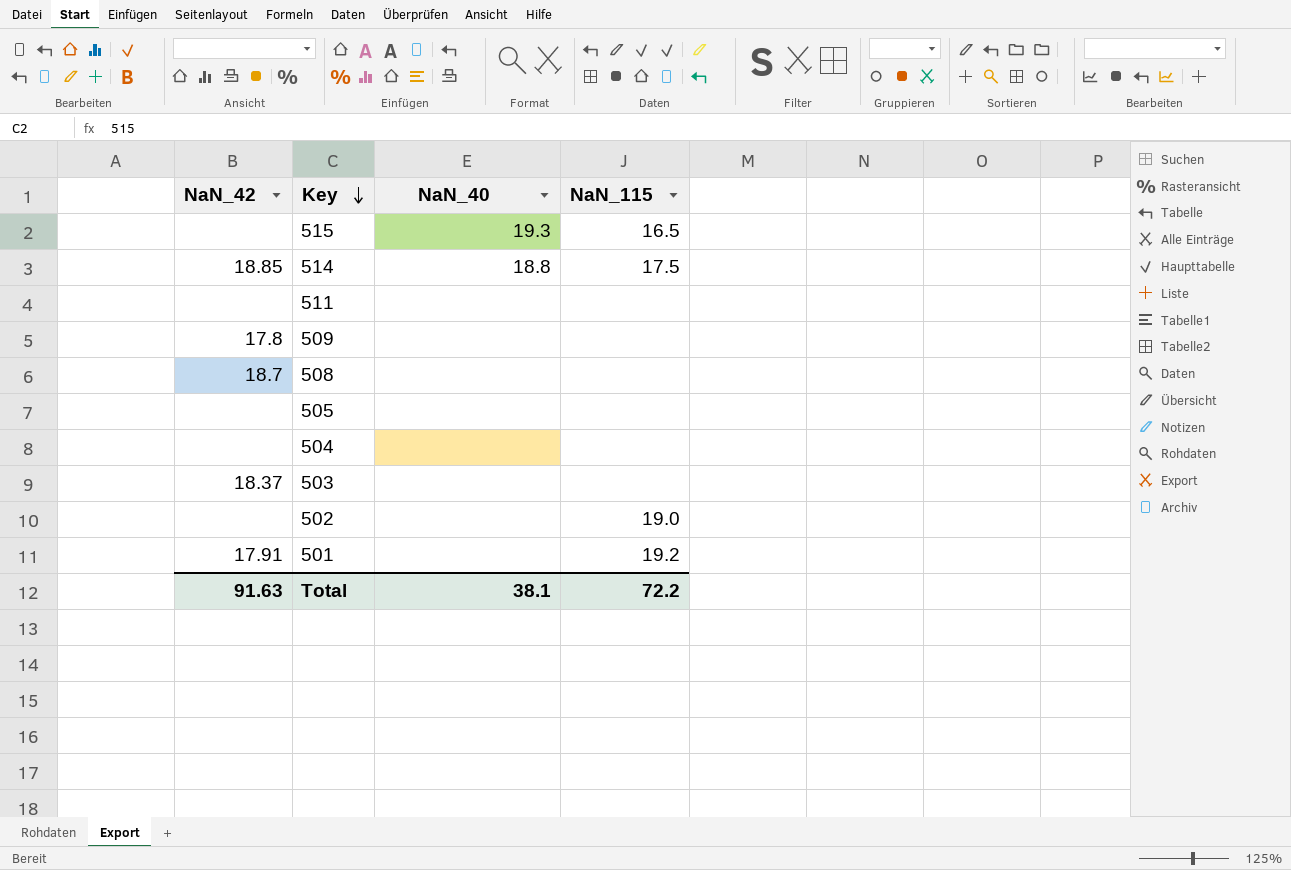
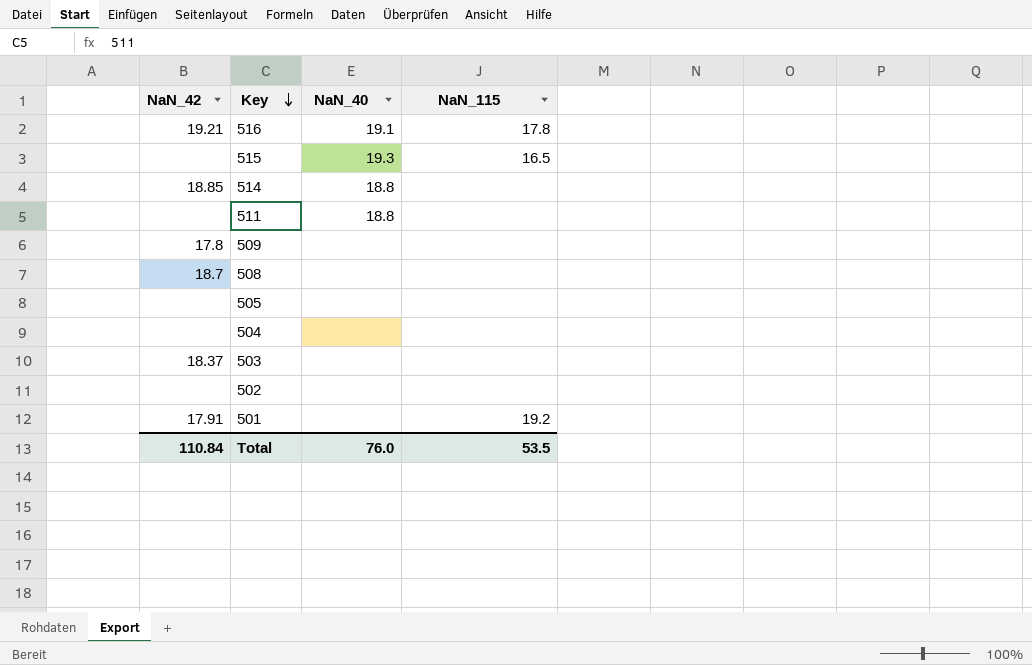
row 516: none -> 19.21 | 19.1 | 17.8
514 | NaN_115: 17.5 -> none
511 | NaN_40: none -> 18.8
502 | NaN_115: 19.0 -> none
Total | NaN_42: 91.63 -> 110.84
Total | NaN_40: 38.1 -> 76.0
Total | NaN_115: 72.2 -> 53.5

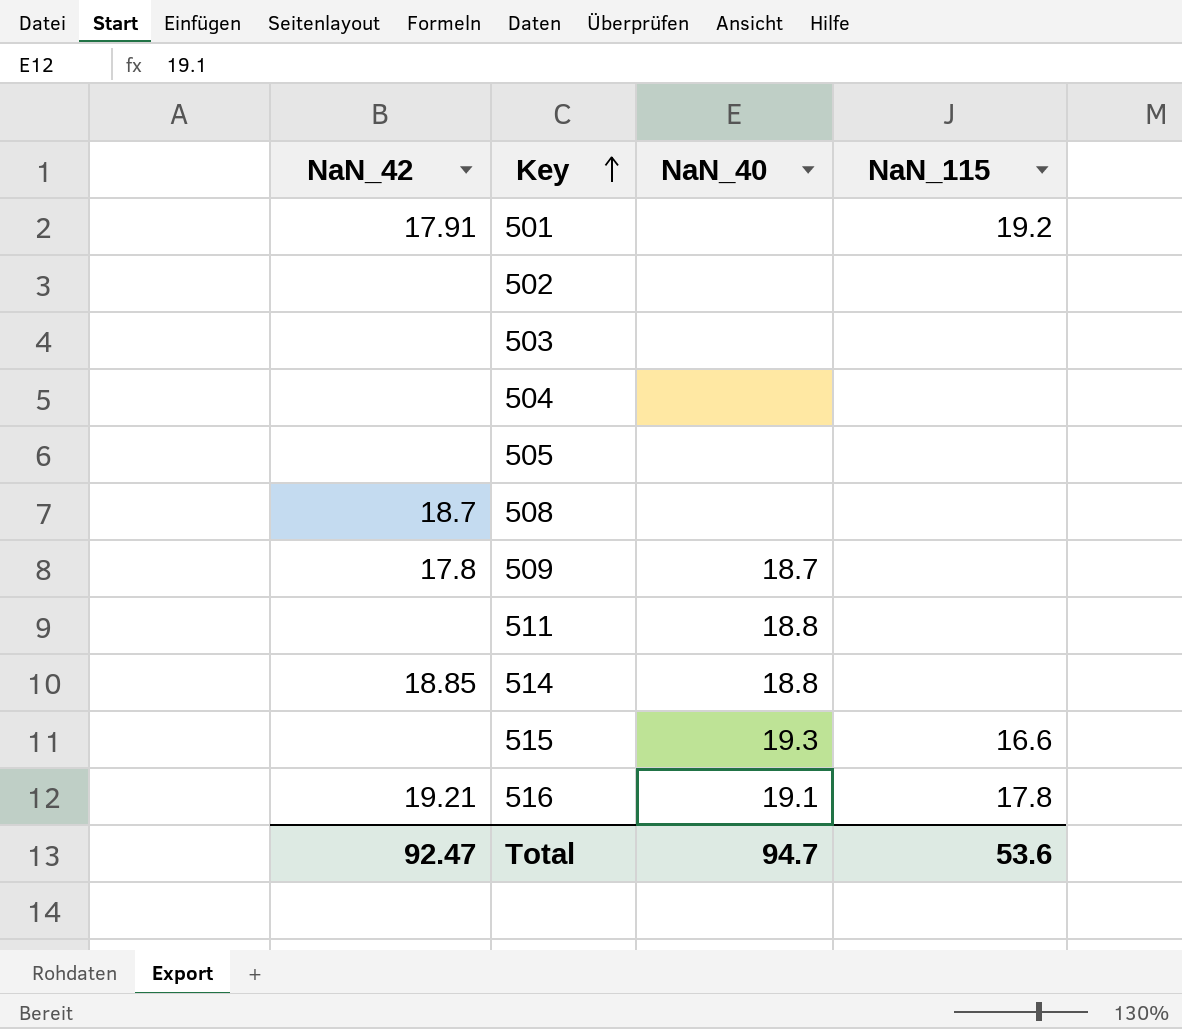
row order: Key descending -> Key ascending
503 | NaN_42: 18.37 -> none
509 | NaN_40: none -> 18.7
515 | NaN_115: 16.5 -> 16.6
Total | NaN_42: 110.84 -> 92.47
Total | NaN_40: 76.0 -> 94.7
Total | NaN_115: 53.5 -> 53.6

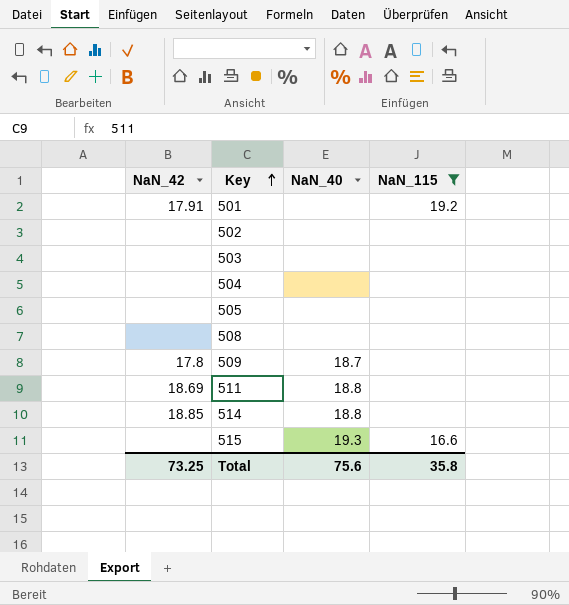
filter: none -> NaN_115 != 17.8
508 | NaN_42: 18.7 -> none
511 | NaN_42: none -> 18.69
Total | NaN_42: 92.47 -> 73.25
Total | NaN_40: 94.7 -> 75.6
Total | NaN_115: 53.6 -> 35.8

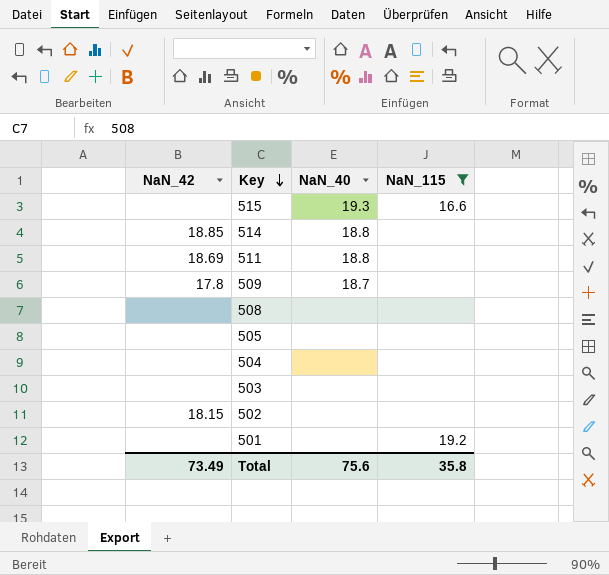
row order: Key ascending -> Key descending
502 | NaN_42: none -> 18.15
501 | NaN_42: 17.91 -> none
Total | NaN_42: 73.25 -> 73.49

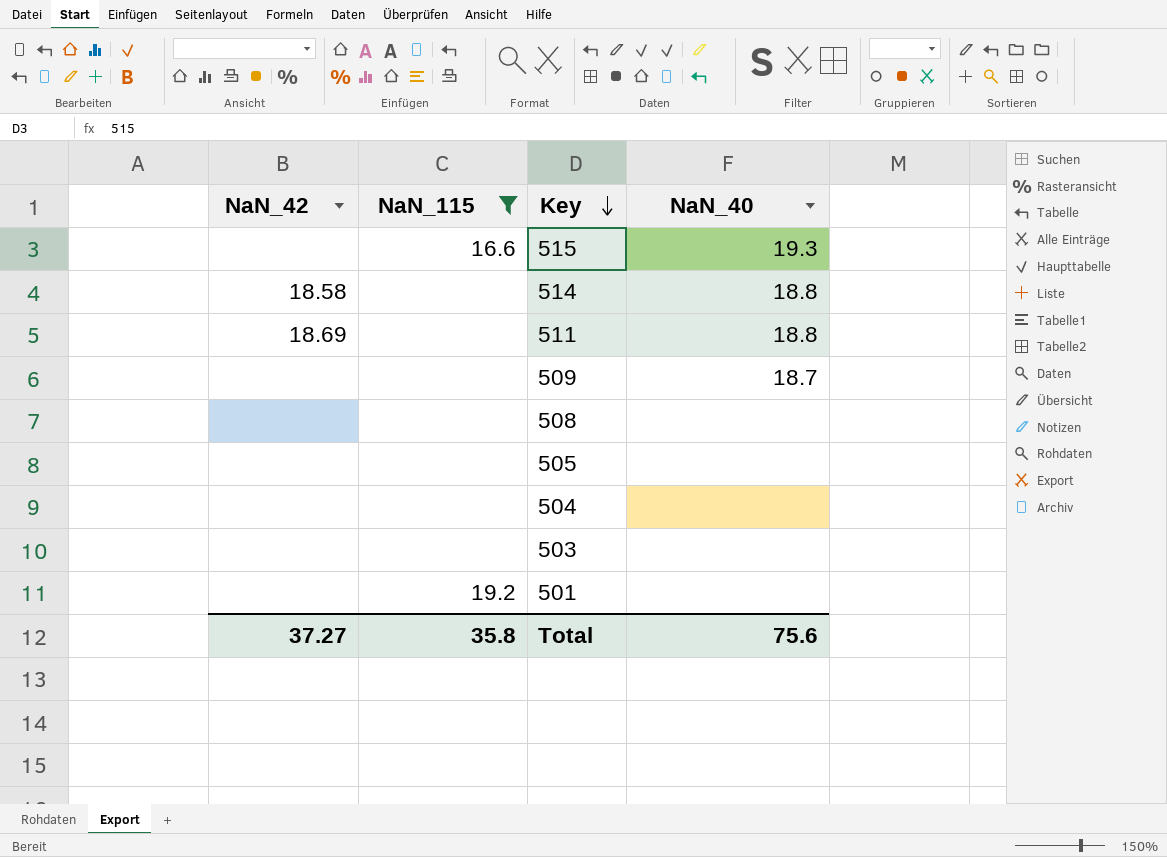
column NaN_115 | position: 4 -> 2
row 502: 18.15 | none | none -> none
514 | NaN_42: 18.85 -> 18.58
509 | NaN_42: 17.8 -> none
Total | NaN_42: 73.49 -> 37.27

